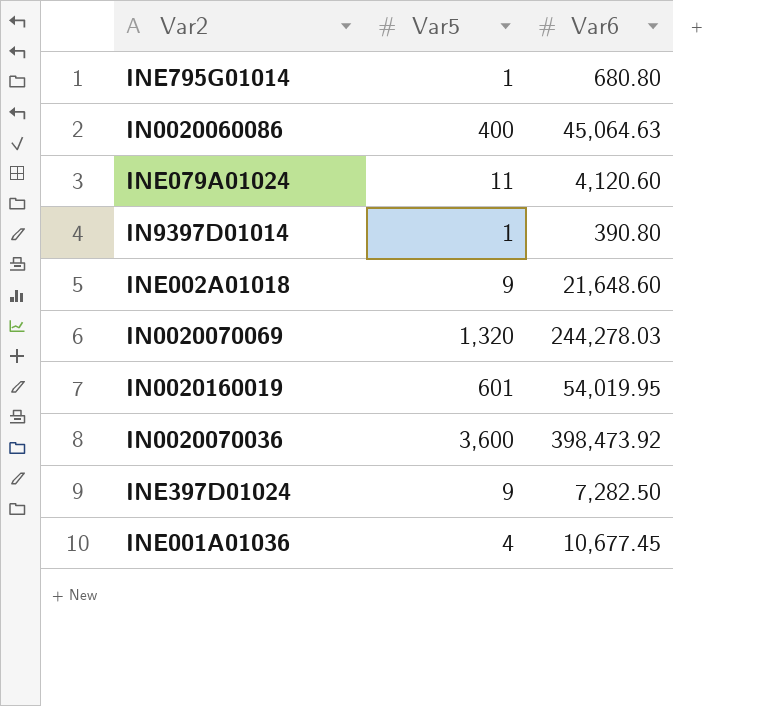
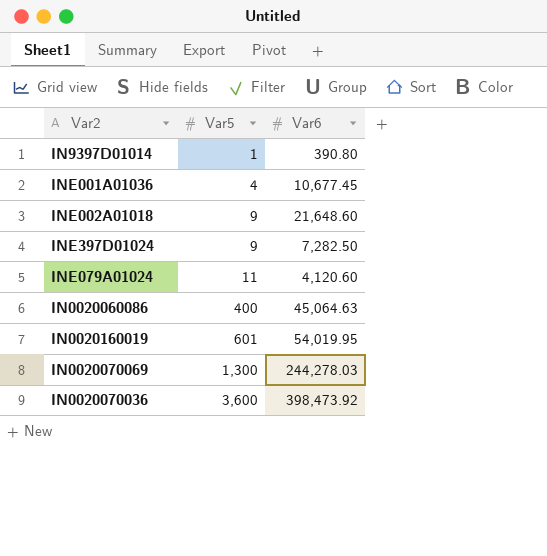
row order: none -> Var5 ascending
row INE795G01014: 1 | 680.80 -> none
IN0020070069 | Var5: 1,320 -> 1,300

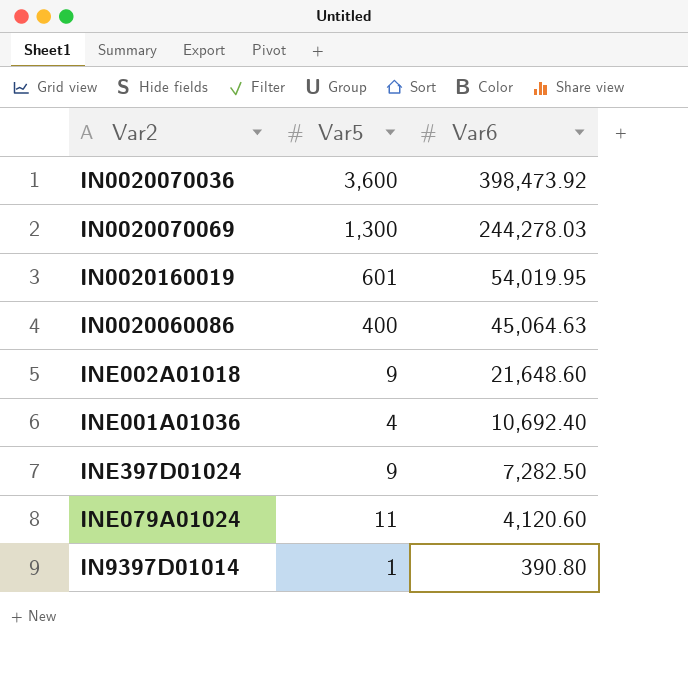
row order: Var5 ascending -> Var6 descending
INE001A01036 | Var6: 10,677.45 -> 10,692.40

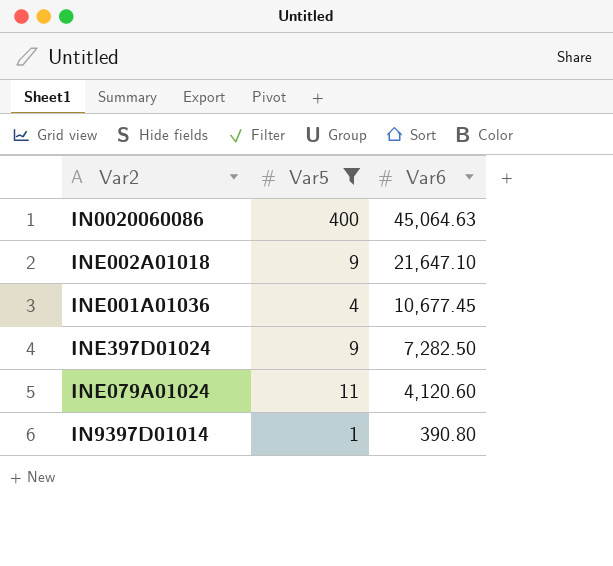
filter: none -> Var5 <= 400
INE002A01018 | Var6: 21,648.60 -> 21,647.10
INE001A01036 | Var6: 10,692.40 -> 10,677.45

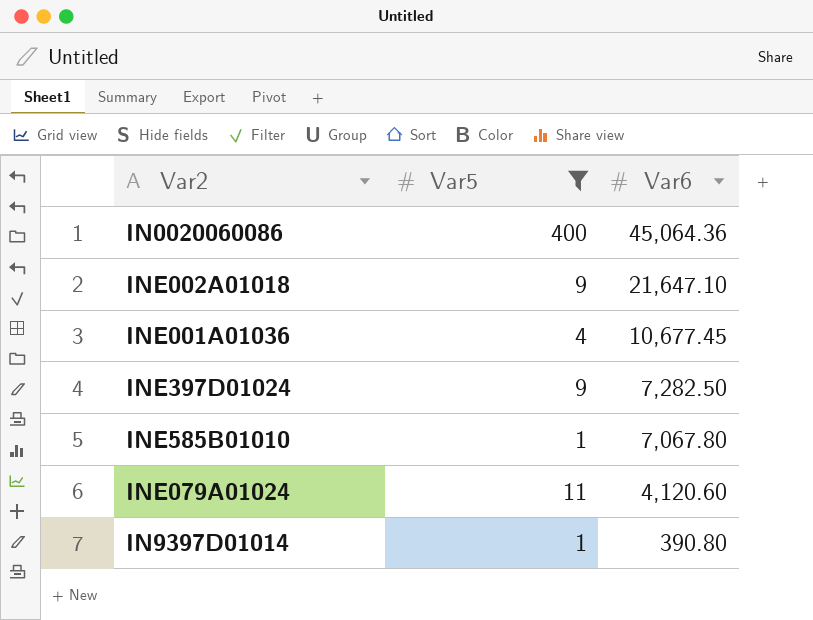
IN0020060086 | Var6: 45,064.63 -> 45,064.36
row INE585B01010: none -> 1 | 7,067.80

